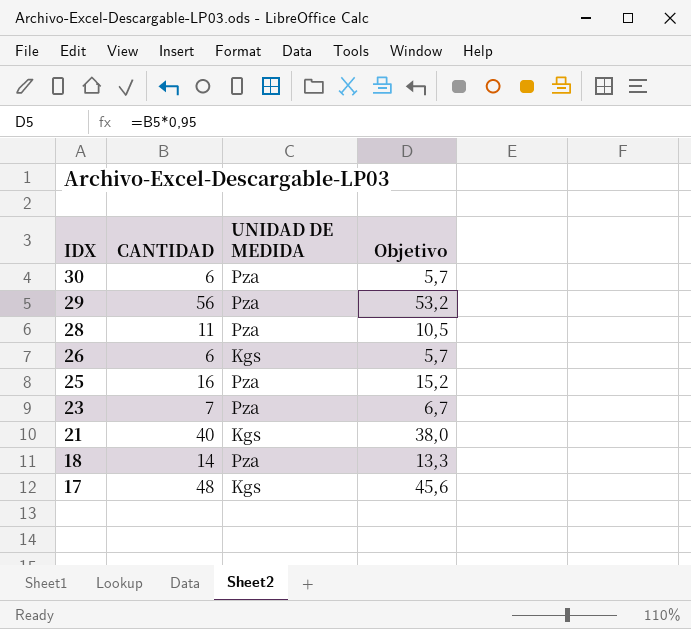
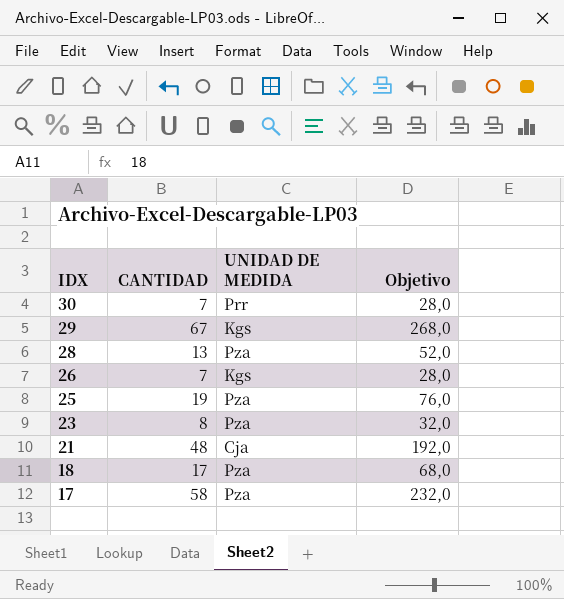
column Objetivo | formula: [CANTIDAD] * 0,95 -> [CANTIDAD] * 4
30 | CANTIDAD: 6 -> 7
30 | UNIDAD DE MEDIDA: Pza -> Prr
29 | CANTIDAD: 56 -> 67
29 | UNIDAD DE MEDIDA: Pza -> Kgs
28 | CANTIDAD: 11 -> 13
26 | CANTIDAD: 6 -> 7
25 | CANTIDAD: 16 -> 19
23 | CANTIDAD: 7 -> 8
21 | CANTIDAD: 40 -> 48
21 | UNIDAD DE MEDIDA: Kgs -> Cja
18 | CANTIDAD: 14 -> 17
17 | CANTIDAD: 48 -> 58
17 | UNIDAD DE MEDIDA: Kgs -> Pza

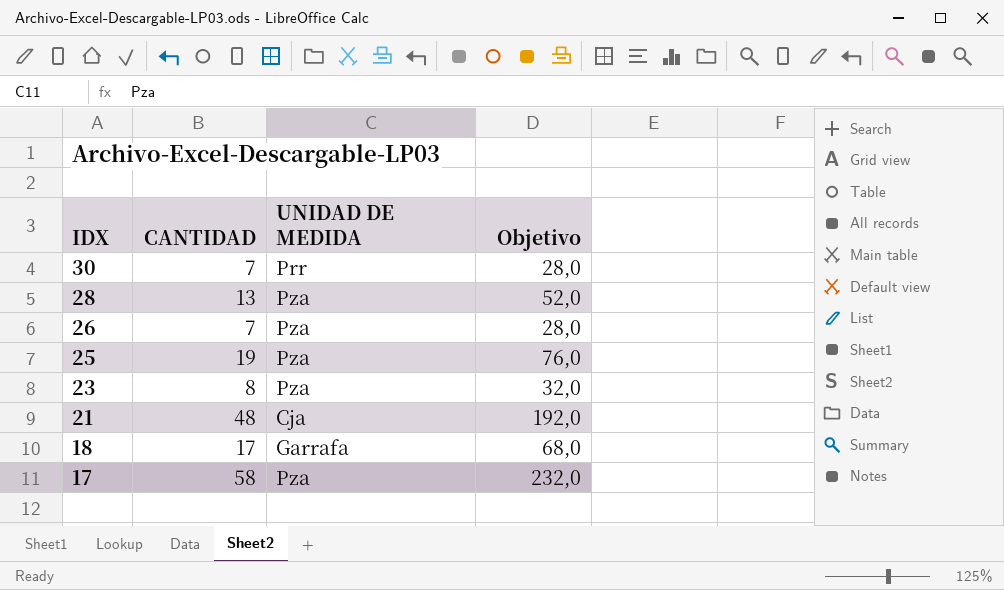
row 29: 67 | Kgs | 268,0 -> none
26 | UNIDAD DE MEDIDA: Kgs -> Pza
18 | UNIDAD DE MEDIDA: Pza -> Garrafa

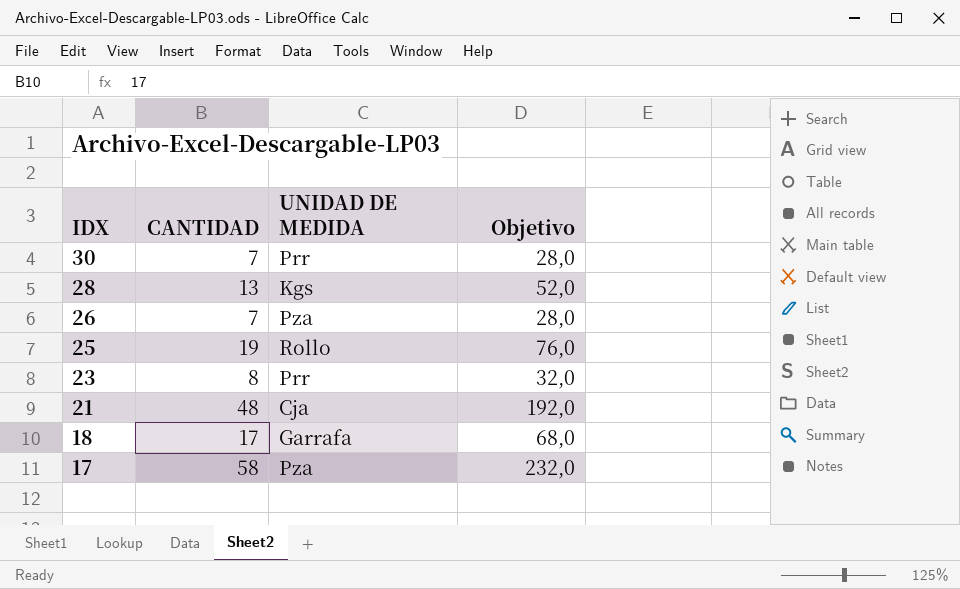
28 | UNIDAD DE MEDIDA: Pza -> Kgs
25 | UNIDAD DE MEDIDA: Pza -> Rollo
23 | UNIDAD DE MEDIDA: Pza -> Prr

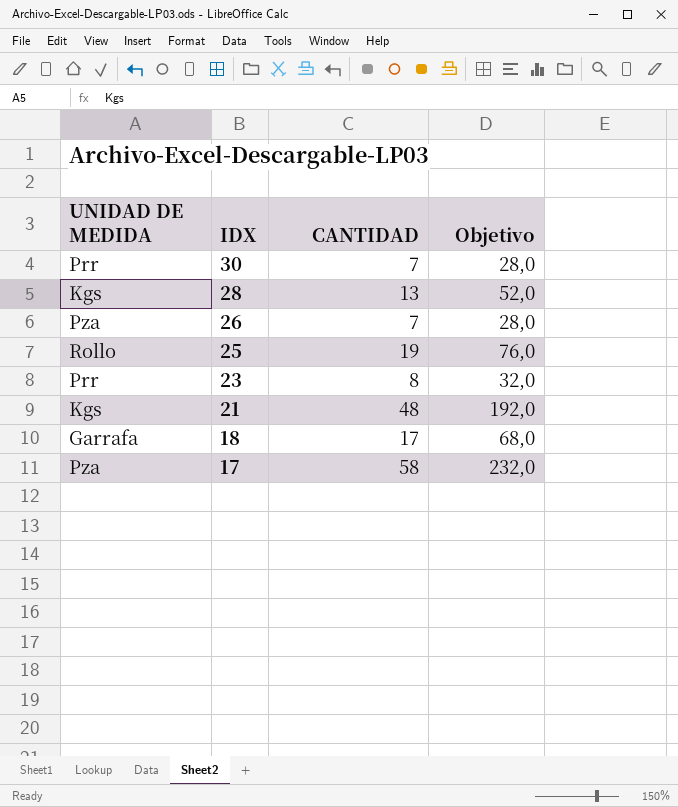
column UNIDAD DE MEDIDA | position: 3 -> 1
21 | UNIDAD DE MEDIDA: Cja -> Kgs

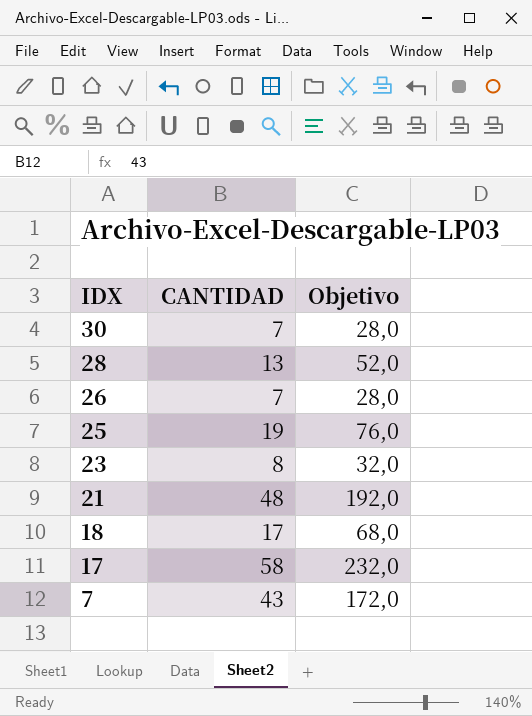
column UNIDAD DE MEDIDA | position: 1 -> none
row 7: none -> 43 | 172,0

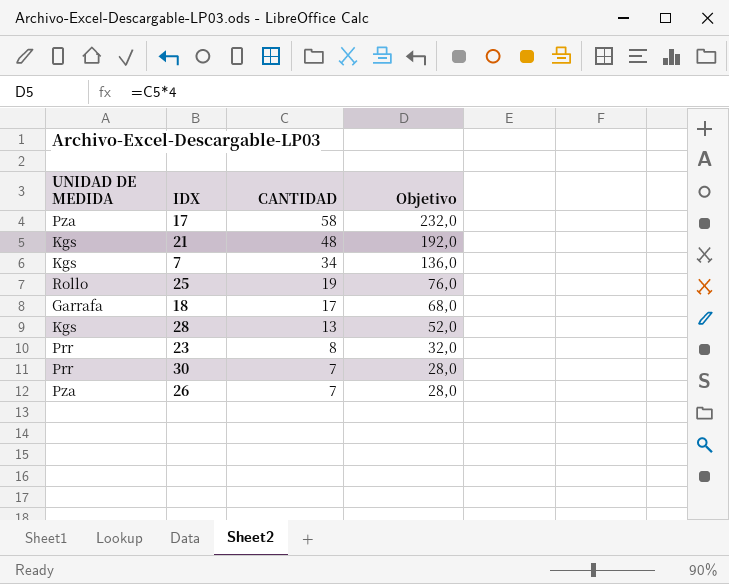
row order: IDX descending -> CANTIDAD descending
column UNIDAD DE MEDIDA | position: none -> 1
7 | CANTIDAD: 43 -> 34
7 | Objetivo: 172,0 -> 136,0

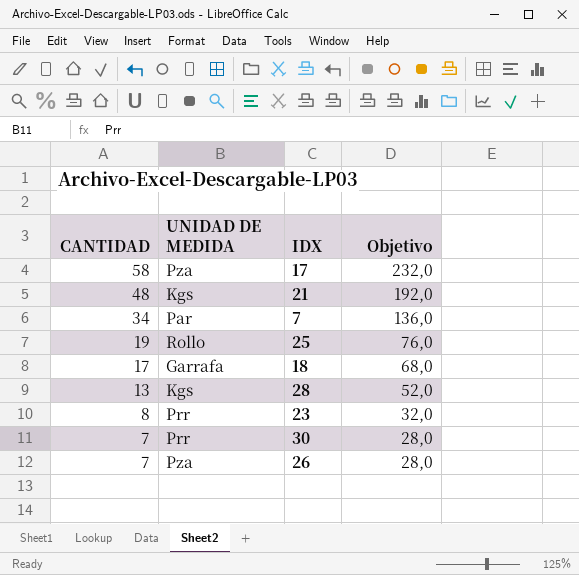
column CANTIDAD | position: 3 -> 1
7 | UNIDAD DE MEDIDA: Kgs -> Par

